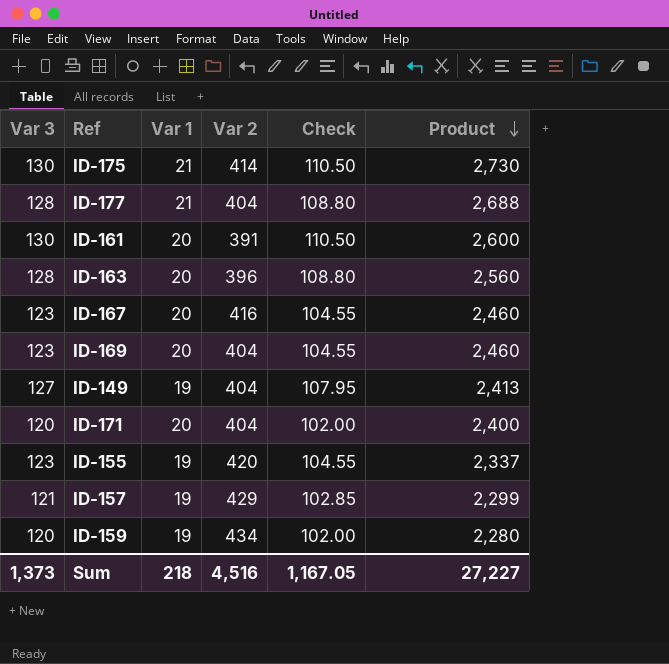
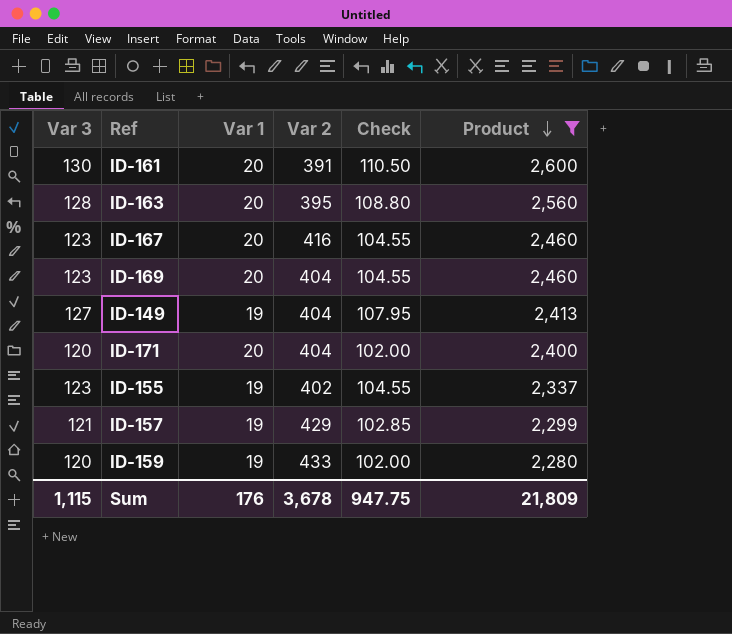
filter: none -> Product <= 2,600
ID-163 | Var 2: 396 -> 395
ID-155 | Var 2: 420 -> 402
ID-159 | Var 2: 434 -> 433
Sum | Var 3: 1,373 -> 1,115
Sum | Var 1: 218 -> 176
Sum | Var 2: 4,516 -> 3,678
Sum | Check: 1,167.05 -> 947.75
Sum | Product: 27,227 -> 21,809

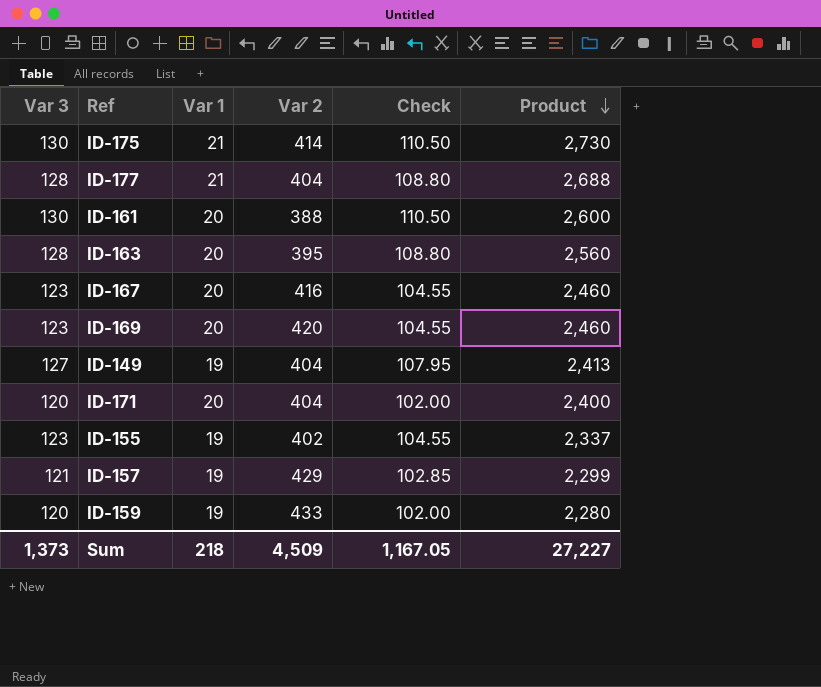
filter: Product <= 2,600 -> none
ID-161 | Var 2: 391 -> 388
ID-169 | Var 2: 404 -> 420
Sum | Var 3: 1,115 -> 1,373
Sum | Var 1: 176 -> 218
Sum | Var 2: 3,678 -> 4,509
Sum | Check: 947.75 -> 1,167.05
Sum | Product: 21,809 -> 27,227

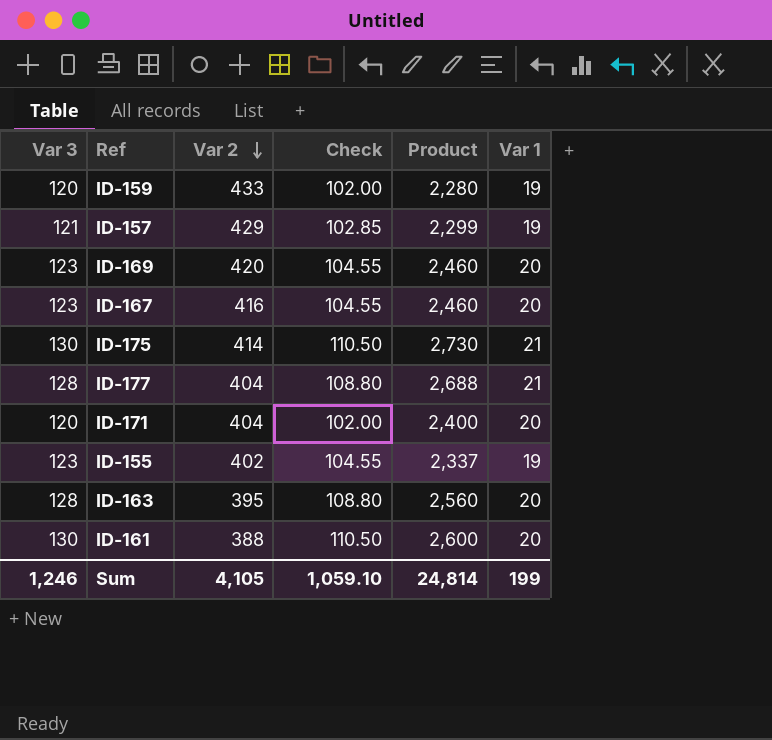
row order: Product descending -> Var 2 descending
column Var 1 | position: 3 -> 6
row ID-149: 127 | 19 | 404 | 107.95 | 2,413 -> none
Sum | Var 3: 1,373 -> 1,246
Sum | Var 2: 4,509 -> 4,105
Sum | Check: 1,167.05 -> 1,059.10
Sum | Product: 27,227 -> 24,814
Sum | Var 1: 218 -> 199

